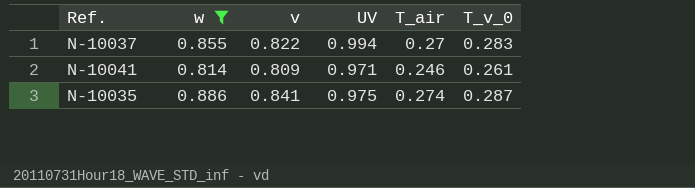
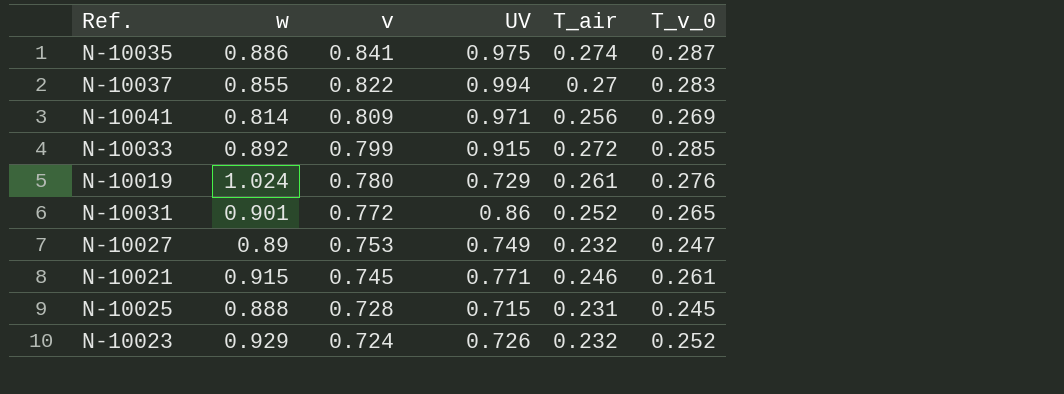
filter: w <= 0.886 -> none
row order: none -> v descending
N-10041 | T_air: 0.246 -> 0.256
N-10041 | T_v_0: 0.261 -> 0.269

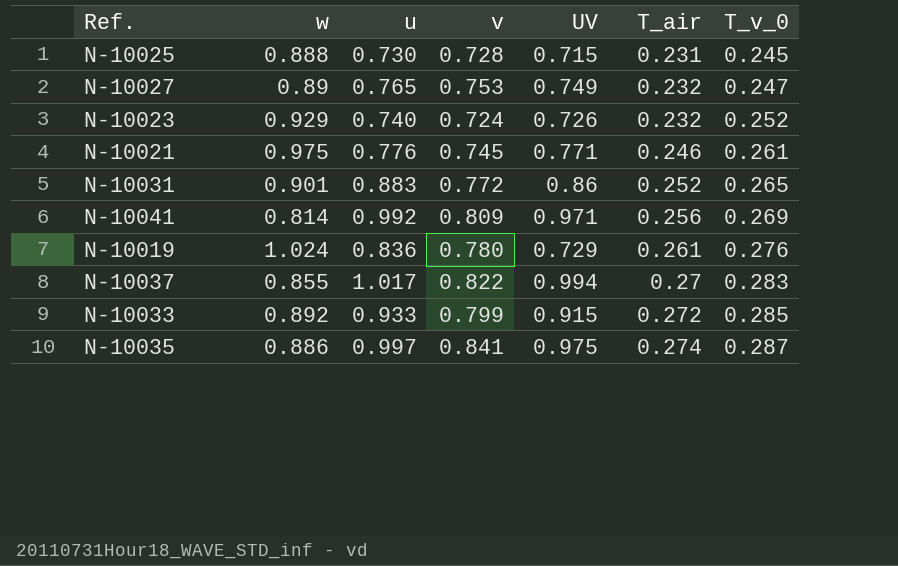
row order: v descending -> T_air ascending
column u | position: none -> 3
N-10021 | w: 0.915 -> 0.975

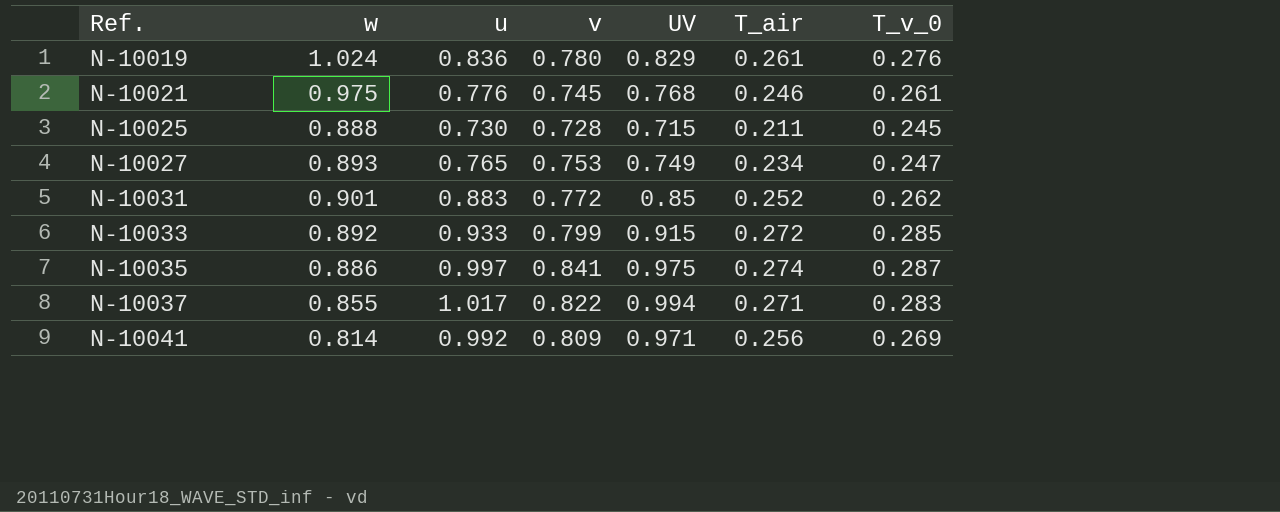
row order: T_air ascending -> Ref. ascending
row N-10023: 0.929 | 0.740 | 0.724 | 0.726 | 0.232 | 0.252 -> none
N-10019 | UV: 0.729 -> 0.829
N-10021 | UV: 0.771 -> 0.768
N-10025 | T_air: 0.231 -> 0.211
N-10027 | w: 0.89 -> 0.893
N-10027 | T_air: 0.232 -> 0.234
N-10031 | UV: 0.86 -> 0.85
N-10031 | T_v_0: 0.265 -> 0.262
N-10037 | T_air: 0.27 -> 0.271

